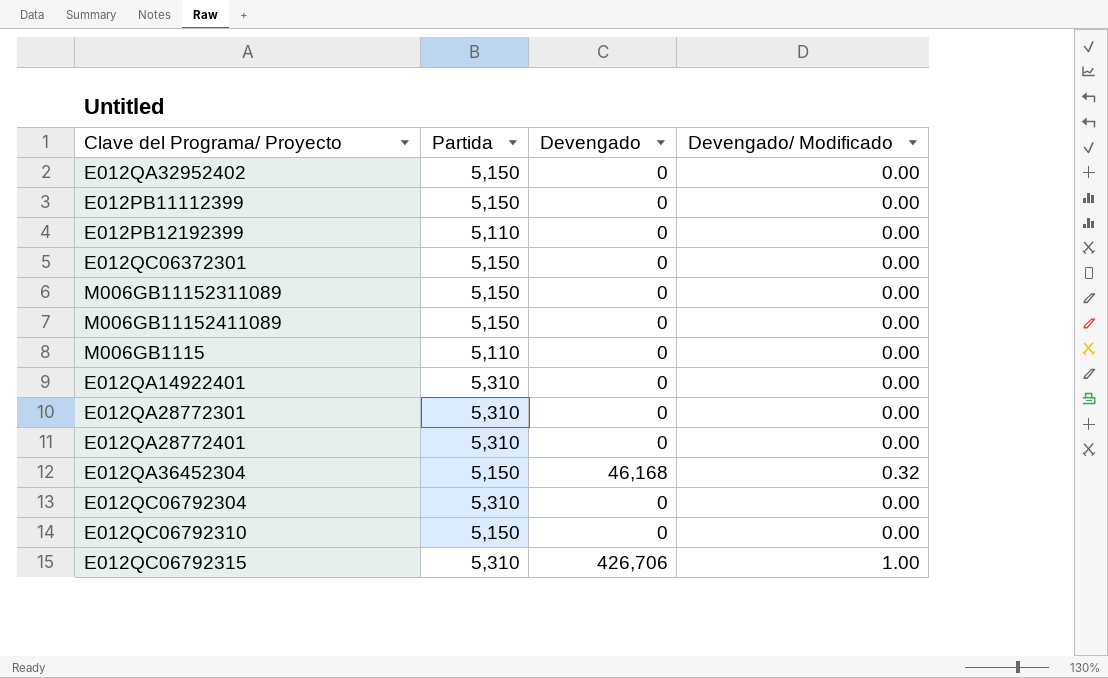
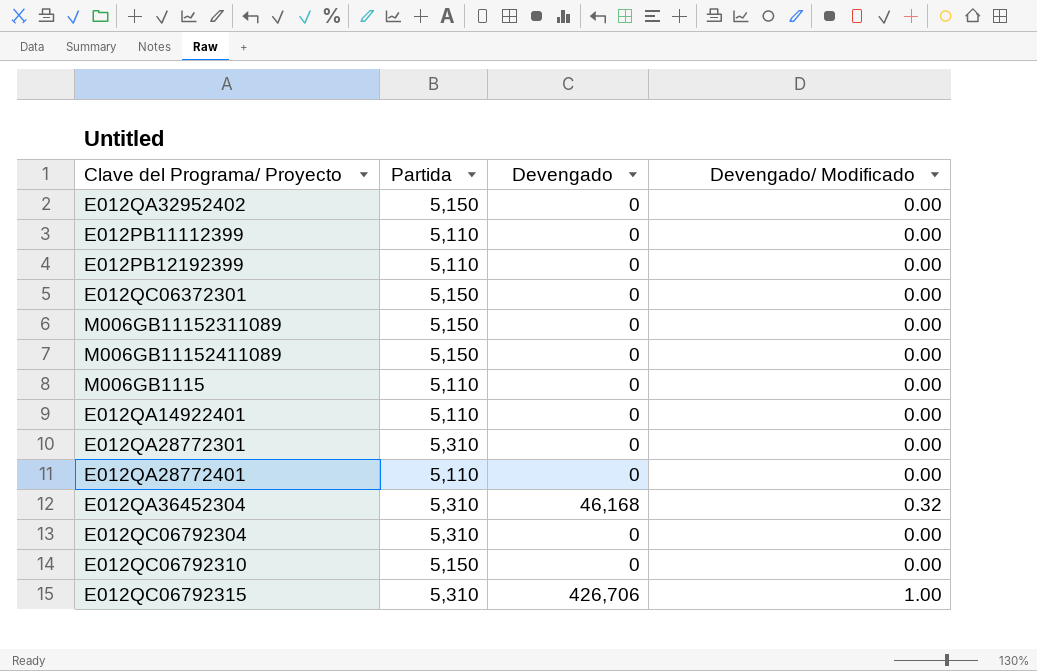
E012PB11112399 | Partida: 5,150 -> 5,110
E012QA14922401 | Partida: 5,310 -> 5,110
E012QA28772401 | Partida: 5,310 -> 5,110
E012QA36452304 | Partida: 5,150 -> 5,310

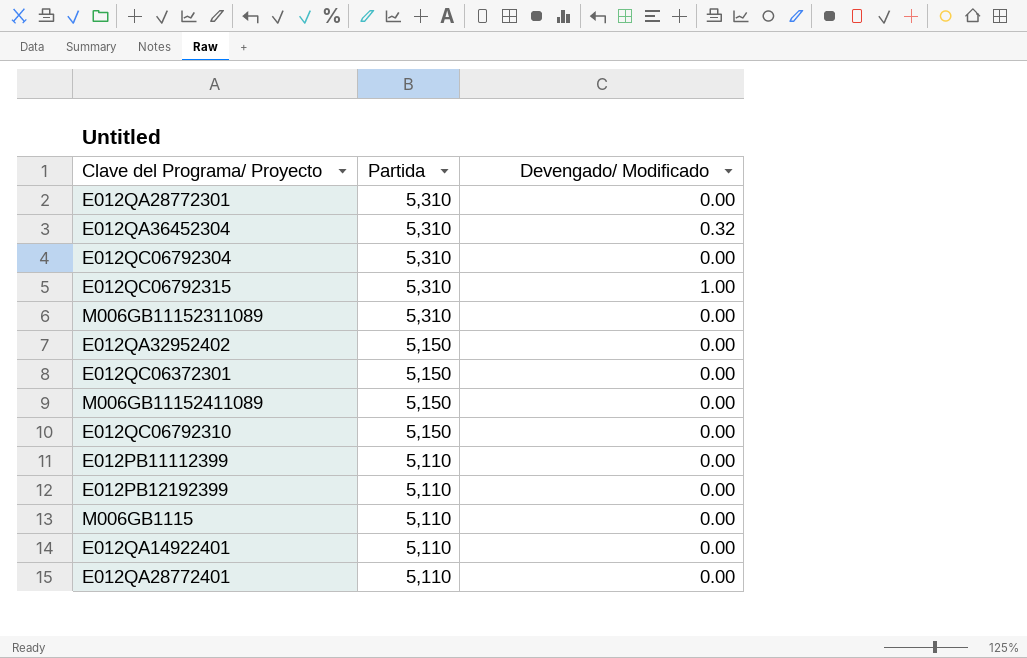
row order: none -> Partida descending
column Devengado | position: 3 -> none
M006GB11152311089 | Partida: 5,150 -> 5,310

